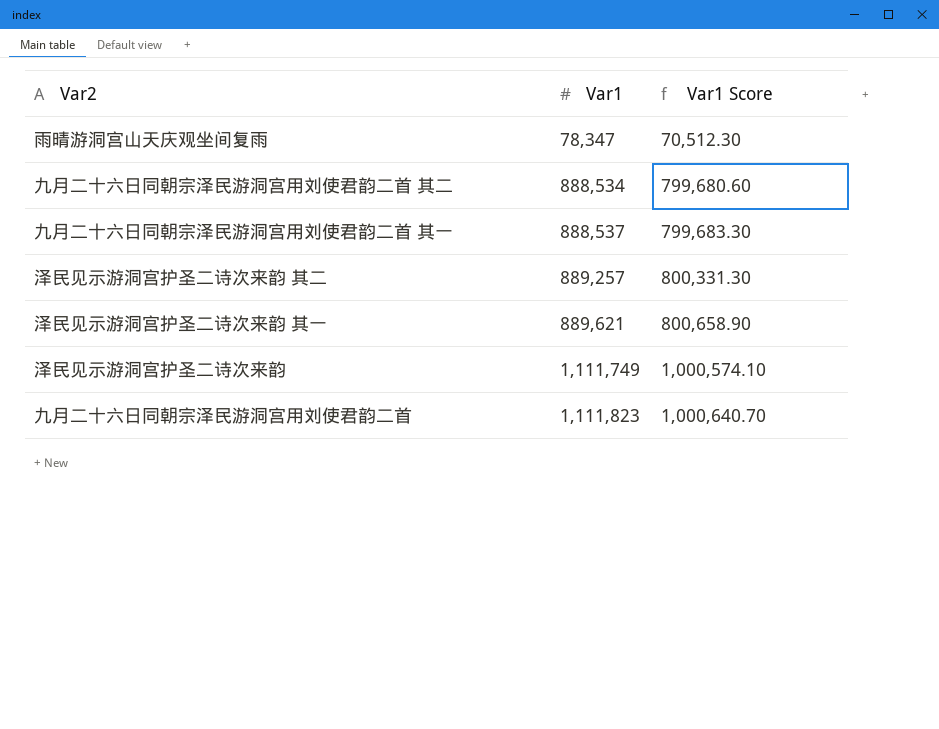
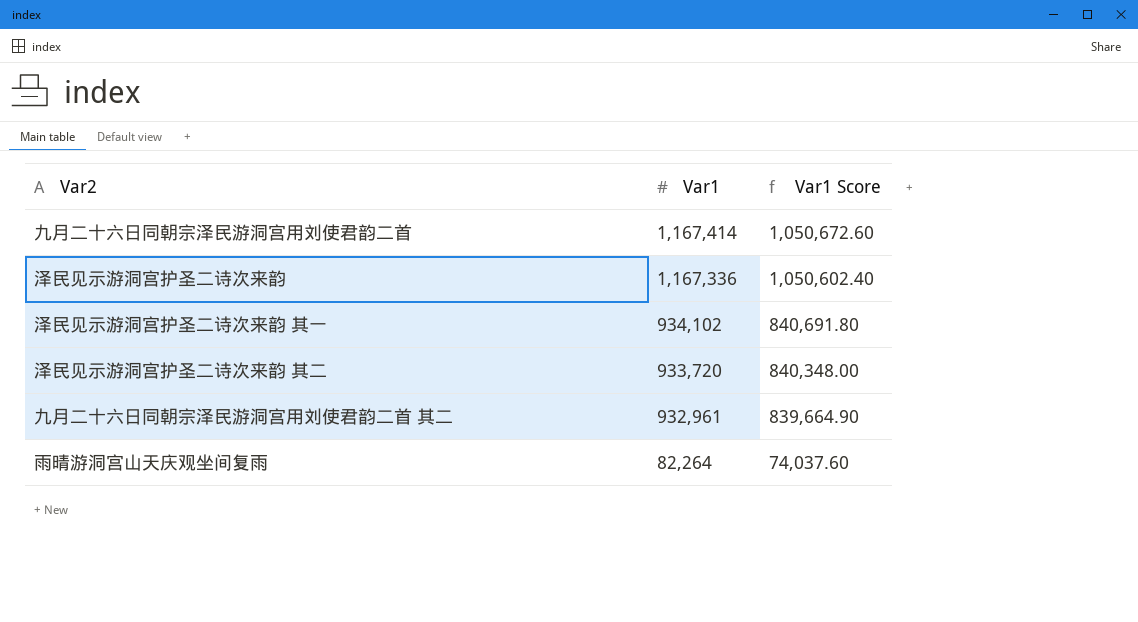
row order: Var1 ascending -> Var1 descending
row 九月二十六日同朝宗泽民游洞宫用刘使君韵二首 其一: 888,537 | 799,683.30 -> none
九月二十六日同朝宗泽民游洞宫用刘使君韵二首 | Var1: 1,111,823 -> 1,167,414
九月二十六日同朝宗泽民游洞宫用刘使君韵二首 | Var1 Score: 1,000,640.70 -> 1,050,672.60
泽民见示游洞宫护圣二诗次来韵 | Var1: 1,111,749 -> 1,167,336
泽民见示游洞宫护圣二诗次来韵 | Var1 Score: 1,000,574.10 -> 1,050,602.40
泽民见示游洞宫护圣二诗次来韵 其一 | Var1: 889,621 -> 934,102
泽民见示游洞宫护圣二诗次来韵 其一 | Var1 Score: 800,658.90 -> 840,691.80
泽民见示游洞宫护圣二诗次来韵 其二 | Var1: 889,257 -> 933,720
泽民见示游洞宫护圣二诗次来韵 其二 | Var1 Score: 800,331.30 -> 840,348.00
九月二十六日同朝宗泽民游洞宫用刘使君韵二首 其二 | Var1: 888,534 -> 932,961
九月二十六日同朝宗泽民游洞宫用刘使君韵二首 其二 | Var1 Score: 799,680.60 -> 839,664.90
雨晴游洞宫山天庆观坐间复雨 | Var1: 78,347 -> 82,264
雨晴游洞宫山天庆观坐间复雨 | Var1 Score: 70,512.30 -> 74,037.60

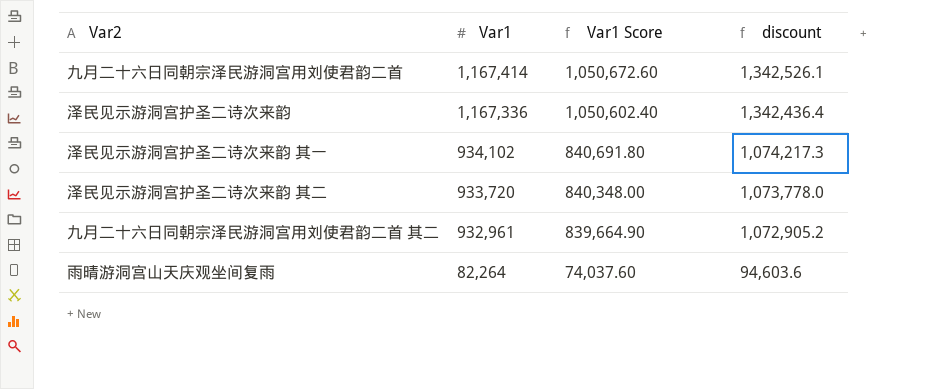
column discount | formula: none -> [Var1] * 1.15

